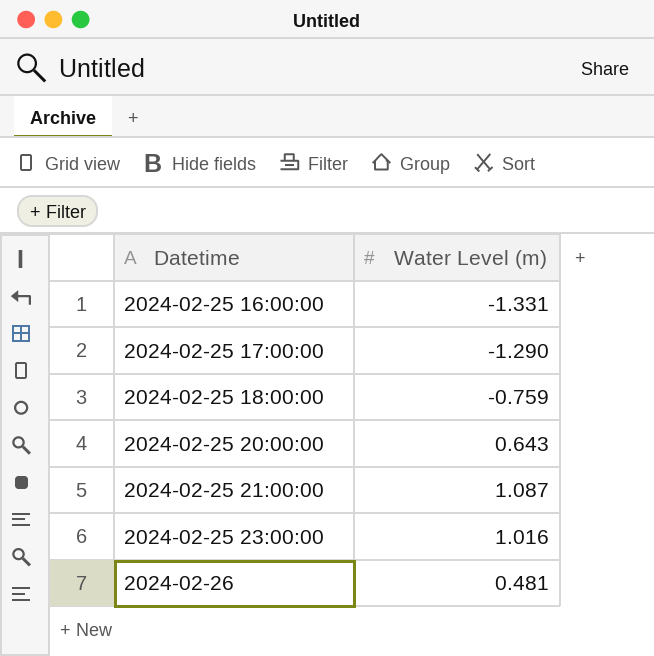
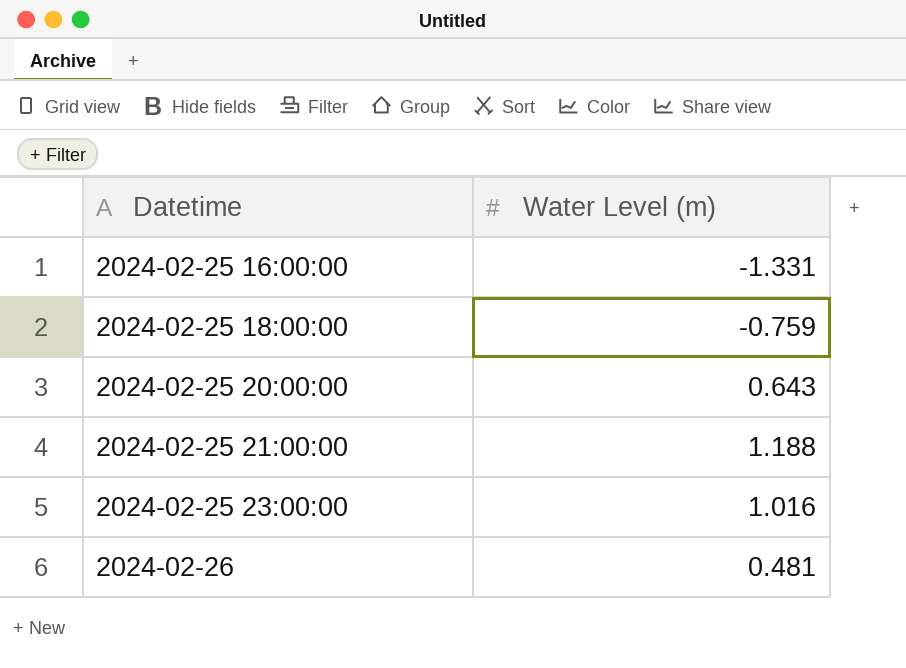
row 2024-02-25 17:00:00: -1.290 -> none
2024-02-25 21:00:00 | Water Level (m): 1.087 -> 1.188

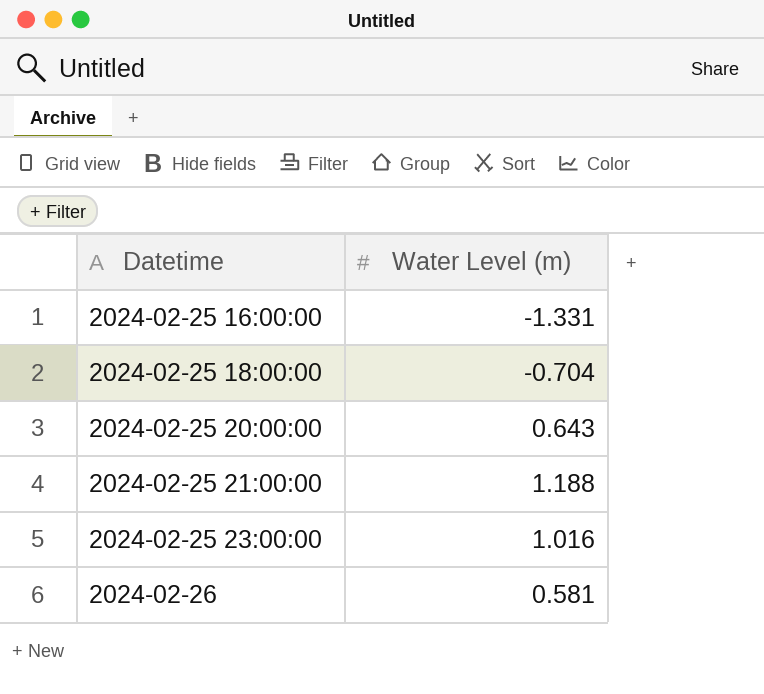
2024-02-25 18:00:00 | Water Level (m): -0.759 -> -0.704
2024-02-26 | Water Level (m): 0.481 -> 0.581

